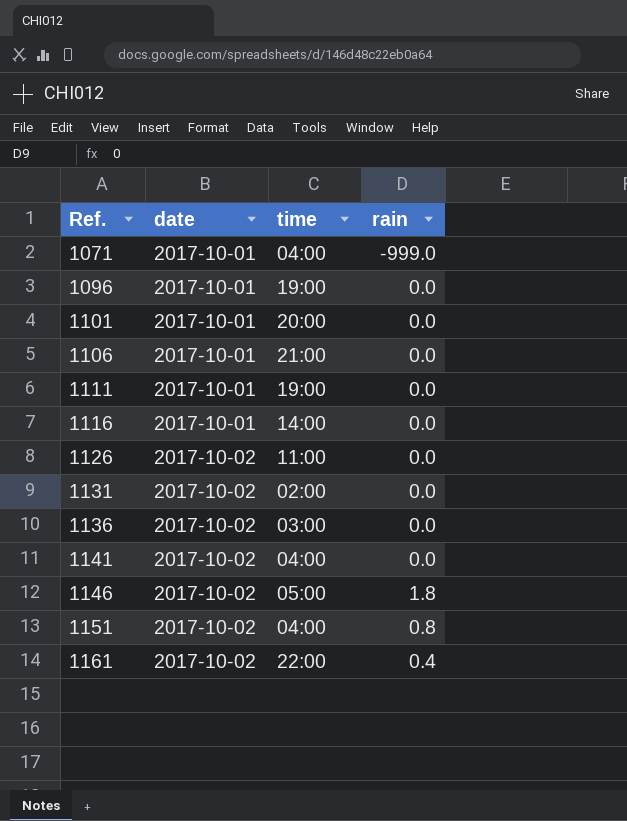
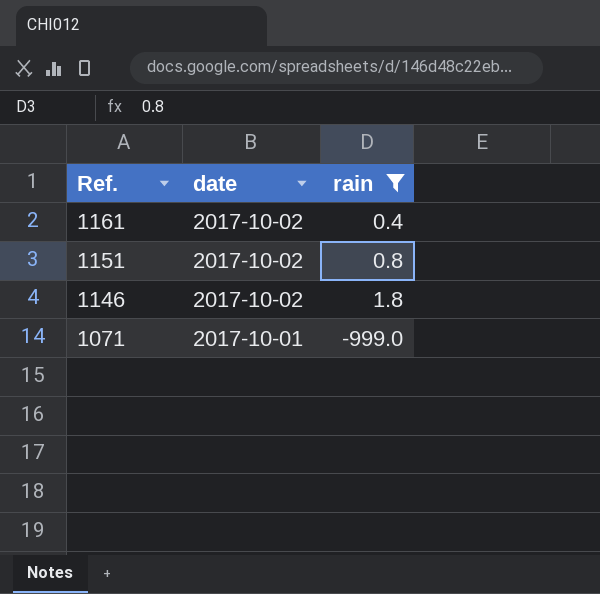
filter: none -> rain != 0.0
row order: Ref. ascending -> Ref. descending
column time | position: 3 -> none

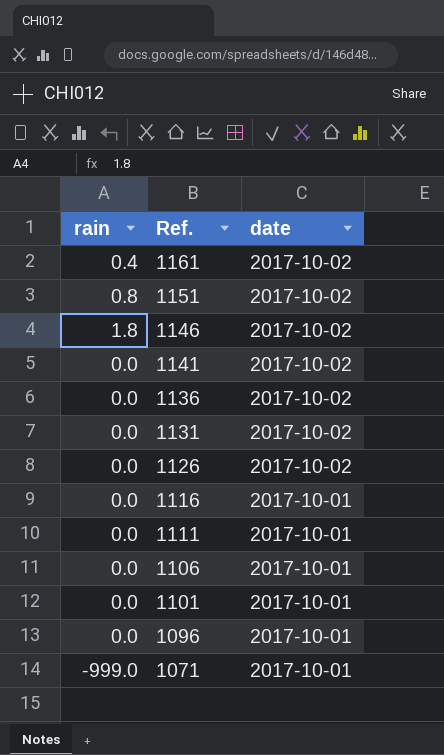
filter: rain != 0.0 -> none
column rain | position: 3 -> 1

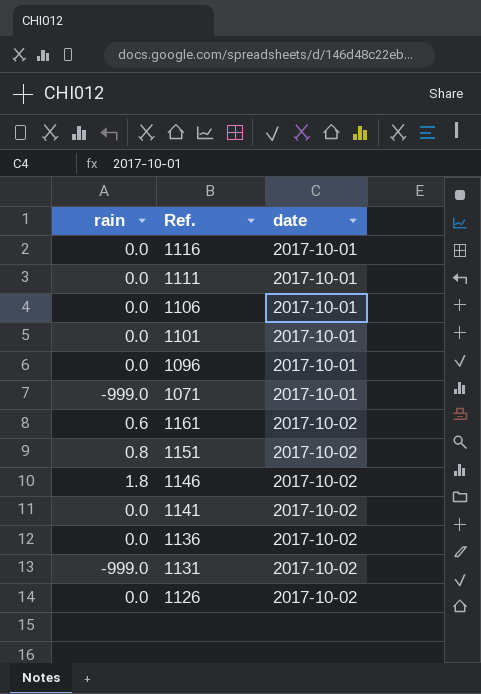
row order: Ref. descending -> date ascending
1161 | rain: 0.4 -> 0.6
1131 | rain: 0.0 -> -999.0

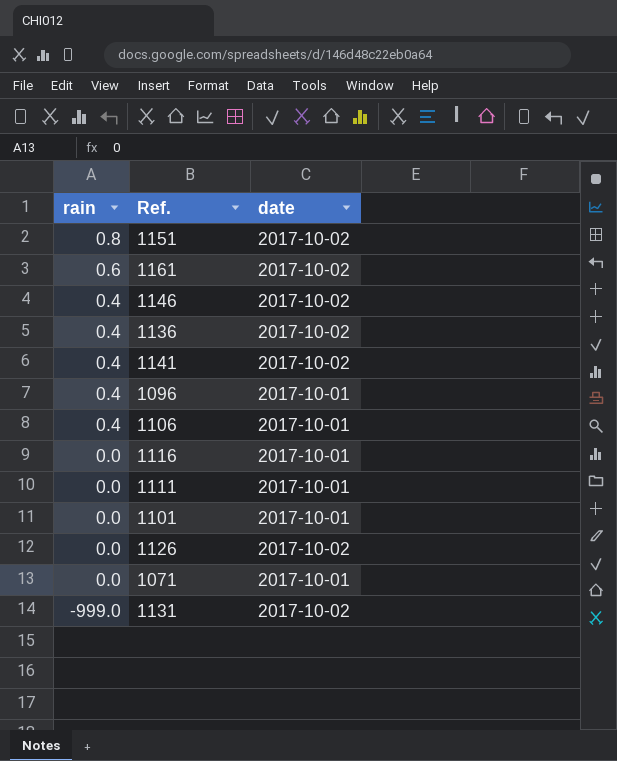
row order: date ascending -> rain descending
1146 | rain: 1.8 -> 0.4
1136 | rain: 0.0 -> 0.4
1141 | rain: 0.0 -> 0.4
1096 | rain: 0.0 -> 0.4
1106 | rain: 0.0 -> 0.4
1071 | rain: -999.0 -> 0.0

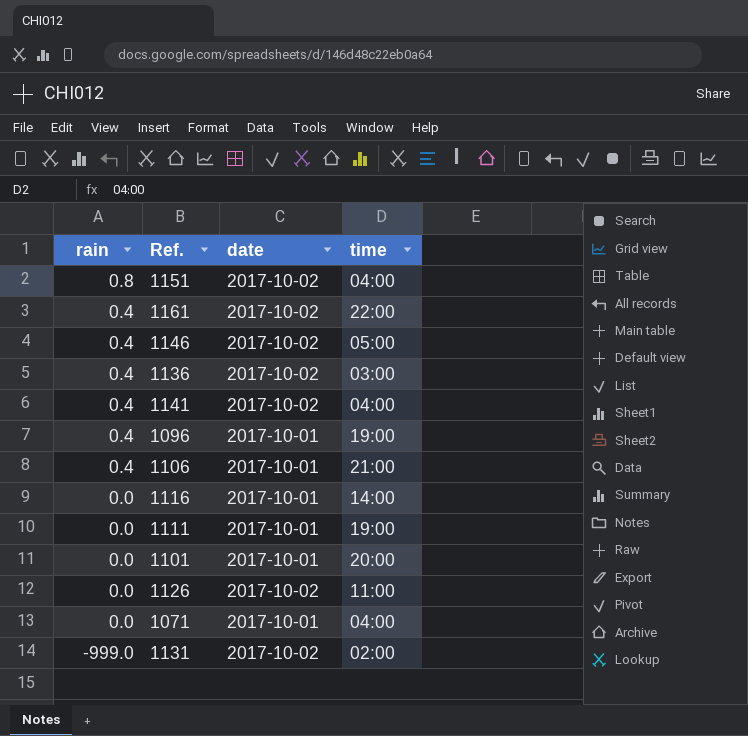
column time | position: none -> 4
1161 | rain: 0.6 -> 0.4

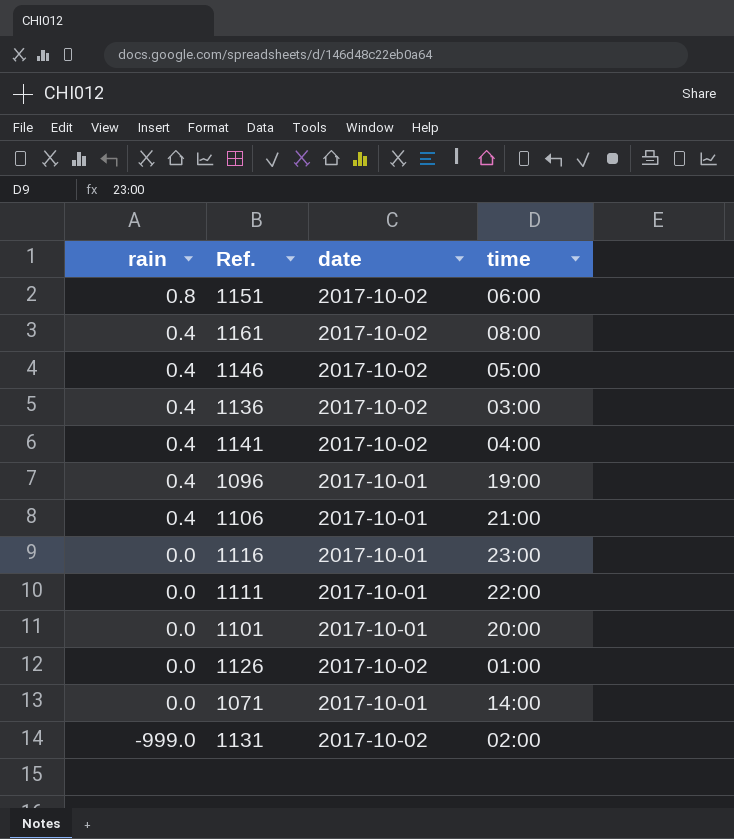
1151 | time: 04:00 -> 06:00
1161 | time: 22:00 -> 08:00
1116 | time: 14:00 -> 23:00
1111 | time: 19:00 -> 22:00
1126 | time: 11:00 -> 01:00
1071 | time: 04:00 -> 14:00

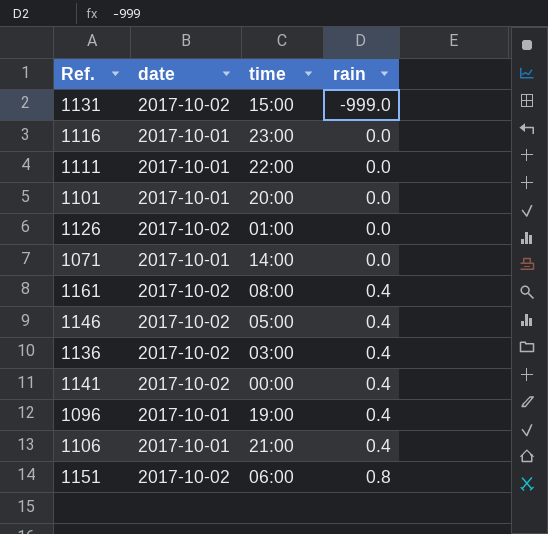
row order: rain descending -> rain ascending
column rain | position: 1 -> 4
1131 | time: 02:00 -> 15:00
1141 | time: 04:00 -> 00:00

